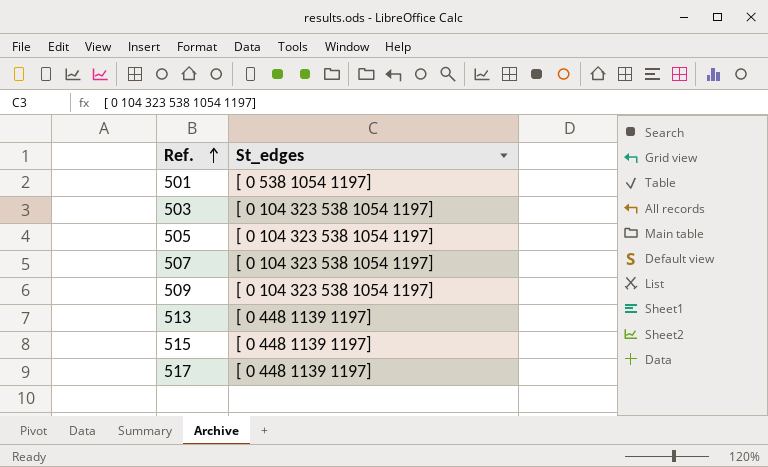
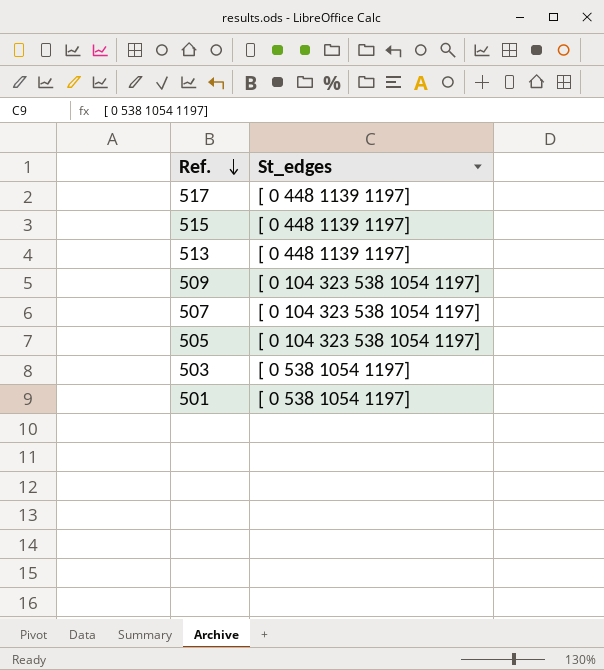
row order: Ref. ascending -> Ref. descending
503 | St_edges: [ 0 104 323 538 1054 1197] -> [ 0 538 1054 1197]

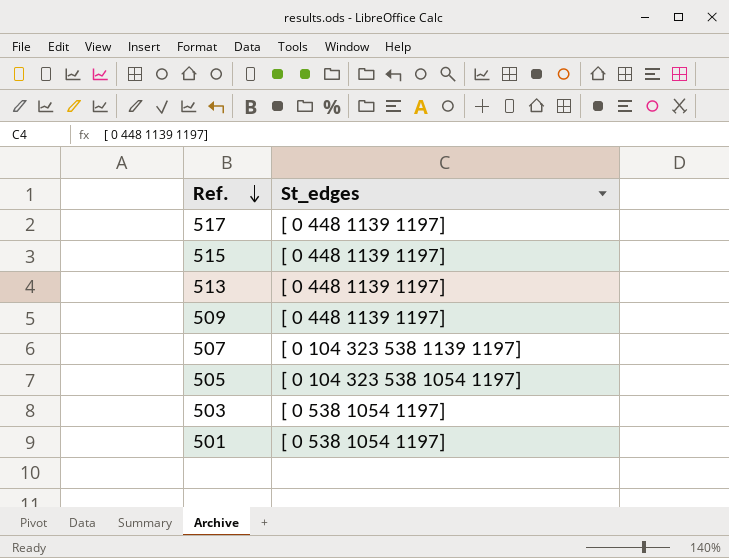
509 | St_edges: [ 0 104 323 538 1054 1197] -> [ 0 448 1139 1197]
507 | St_edges: [ 0 104 323 538 1054 1197] -> [ 0 104 323 538 1139 1197]

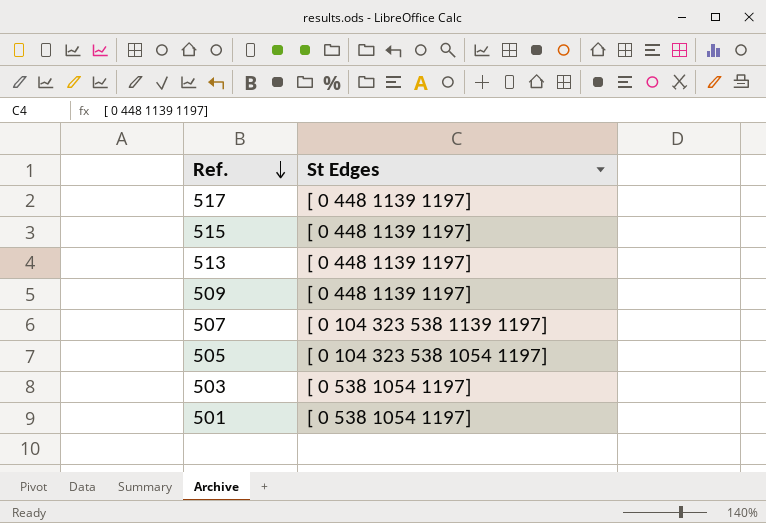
column name: St_edges -> St Edges

